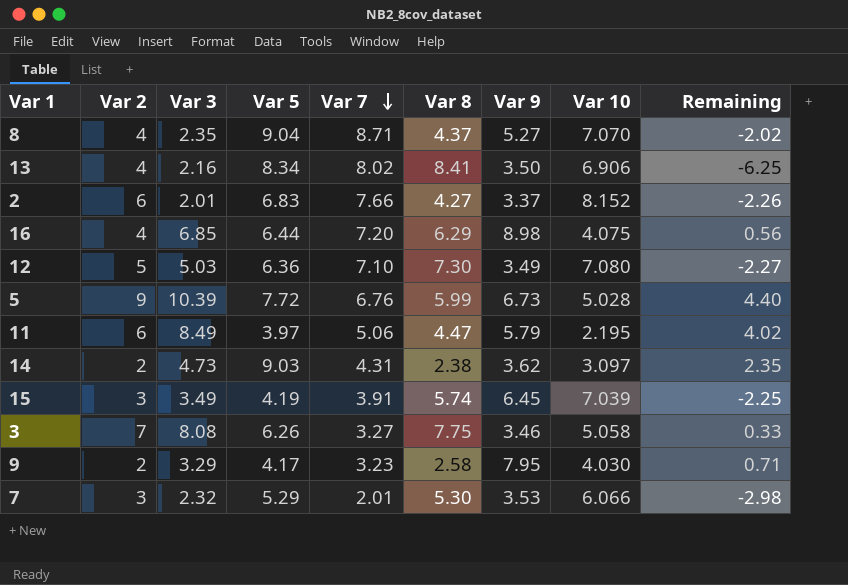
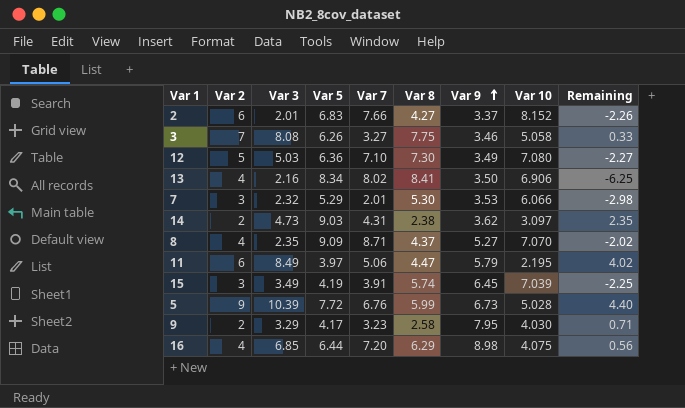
row order: Var 7 descending -> Var 9 ascending
8 | Var 5: 9.04 -> 9.09

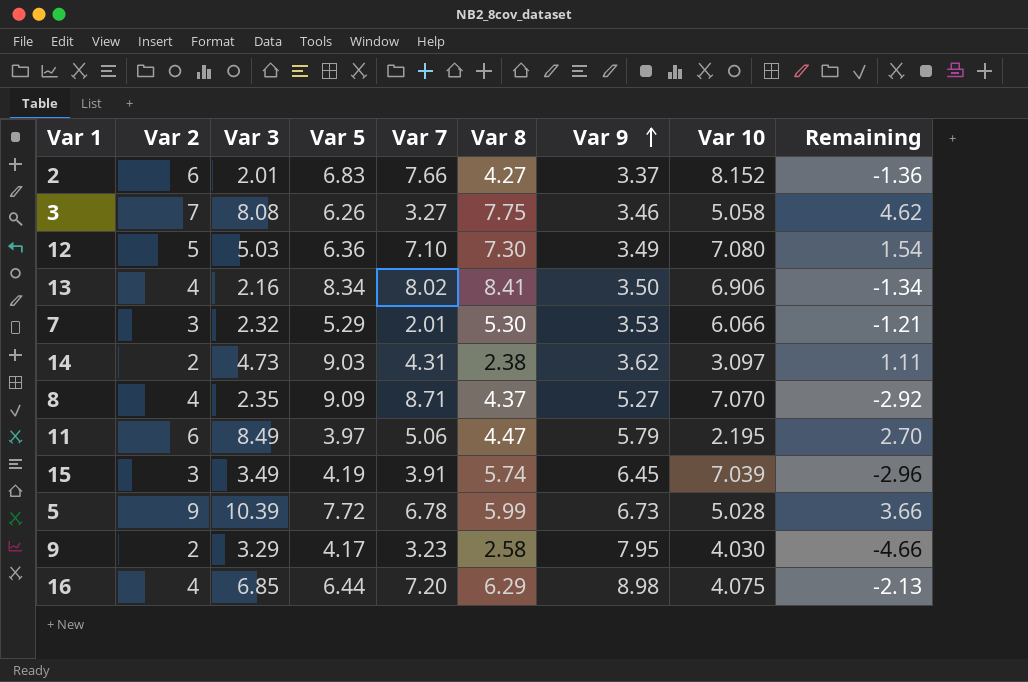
column Remaining | formula: [Var 3] - [Var 8] -> [Var 3] - [Var 9]
5 | Var 7: 6.76 -> 6.78

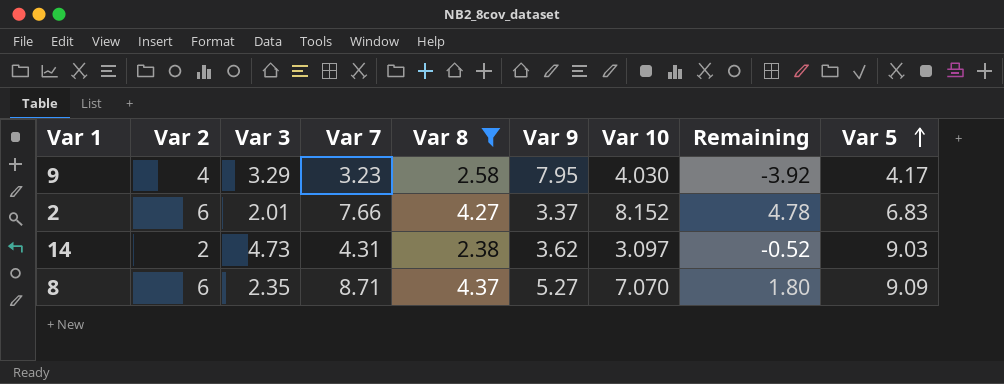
filter: none -> Var 8 <= 4.37
row order: Var 9 ascending -> Var 5 ascending
column Remaining | formula: [Var 3] - [Var 9] -> [Var 10] - [Var 9]
column Var 5 | position: 4 -> 9
9 | Var 2: 2 -> 4
8 | Var 2: 4 -> 6

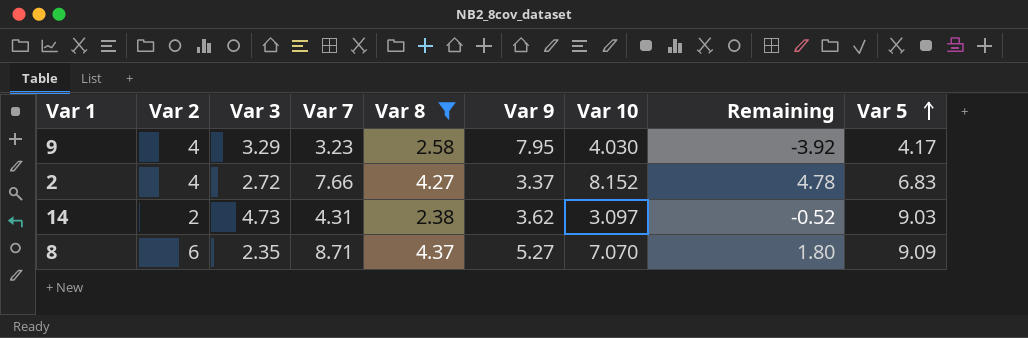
2 | Var 2: 6 -> 4
2 | Var 3: 2.01 -> 2.72

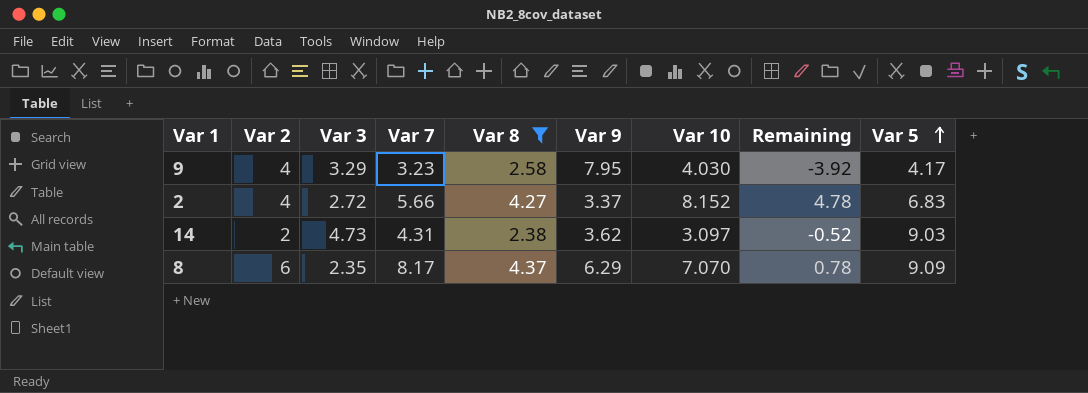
2 | Var 7: 7.66 -> 5.66
8 | Var 7: 8.71 -> 8.17
8 | Var 9: 5.27 -> 6.29
8 | Remaining: 1.80 -> 0.78

